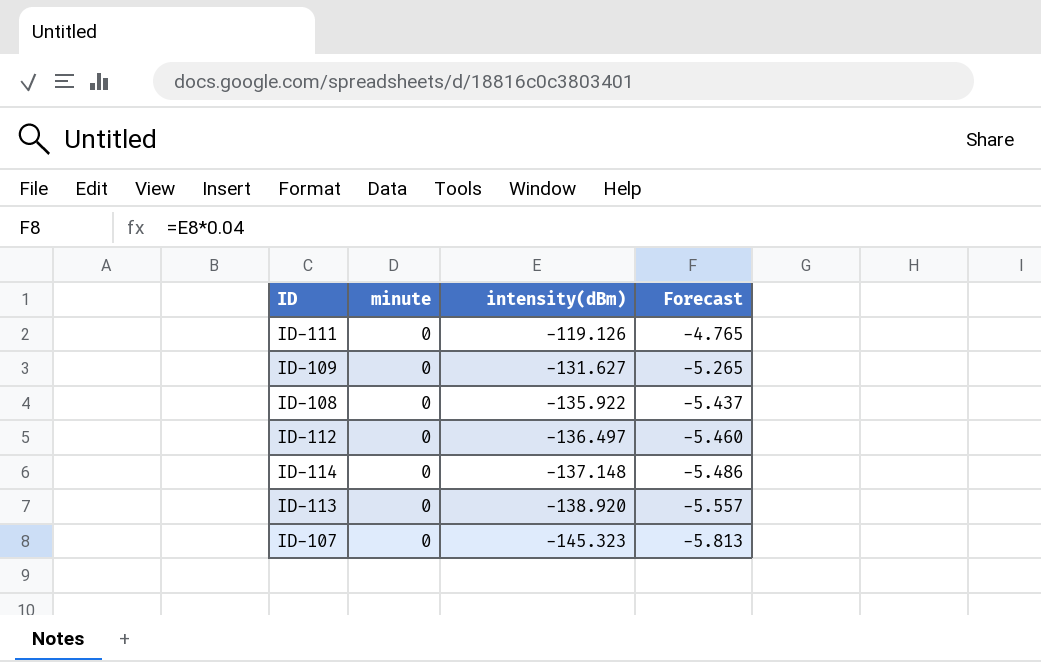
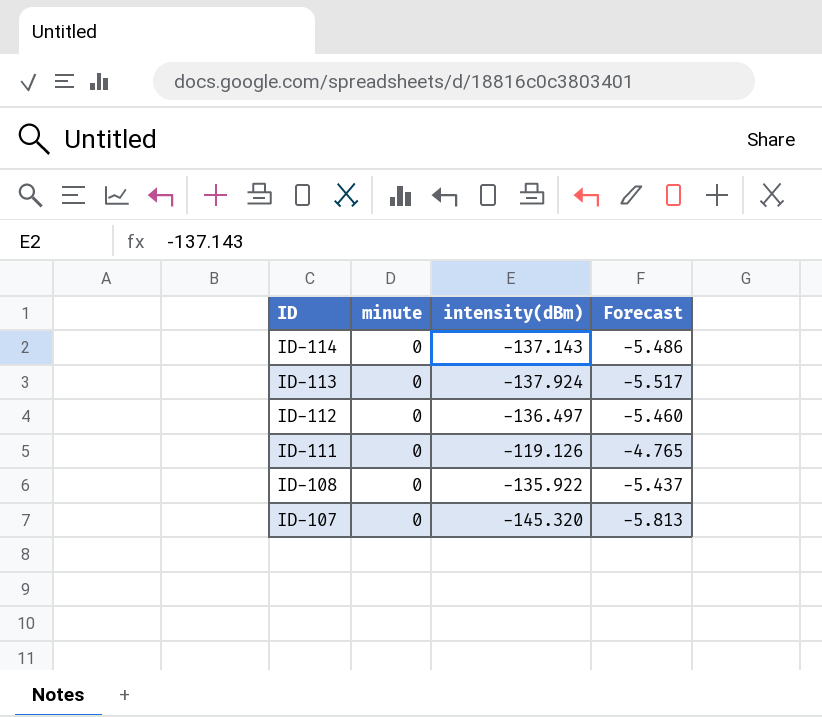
row order: intensity(dBm) descending -> ID descending
row ID-109: 0 | -131.627 | -5.265 -> none
ID-114 | intensity(dBm): -137.148 -> -137.143
ID-113 | intensity(dBm): -138.920 -> -137.924
ID-113 | Forecast: -5.557 -> -5.517
ID-107 | intensity(dBm): -145.323 -> -145.320

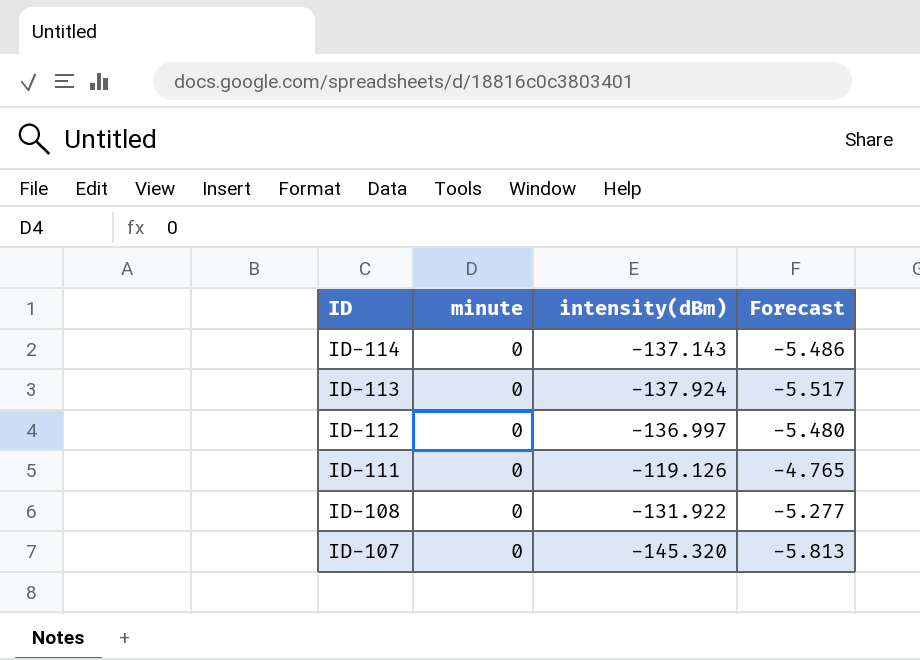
ID-112 | intensity(dBm): -136.497 -> -136.997
ID-112 | Forecast: -5.460 -> -5.480
ID-108 | intensity(dBm): -135.922 -> -131.922
ID-108 | Forecast: -5.437 -> -5.277

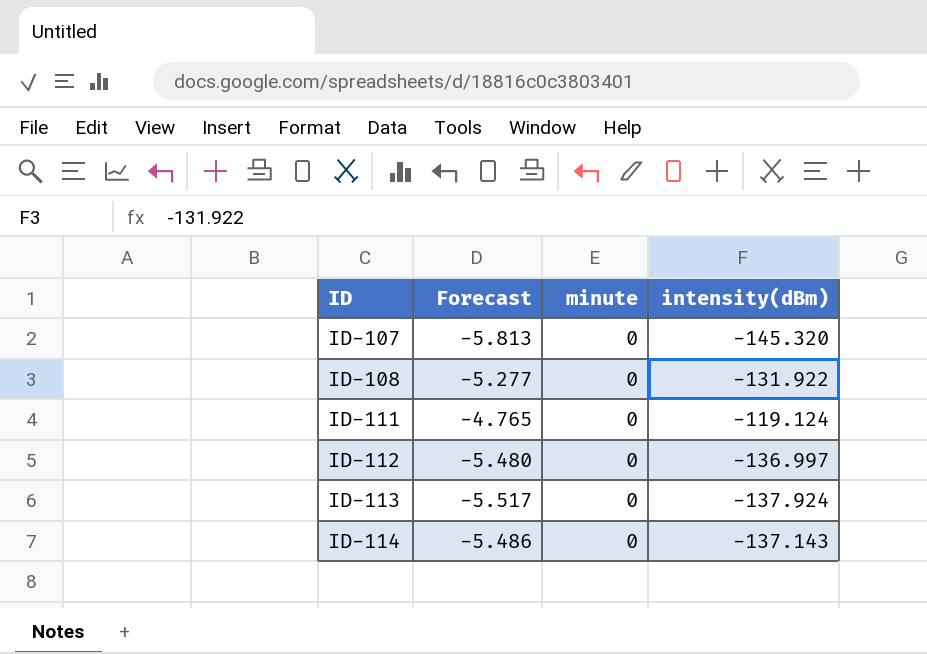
row order: ID descending -> ID ascending
column Forecast | position: 4 -> 2
ID-111 | intensity(dBm): -119.126 -> -119.124

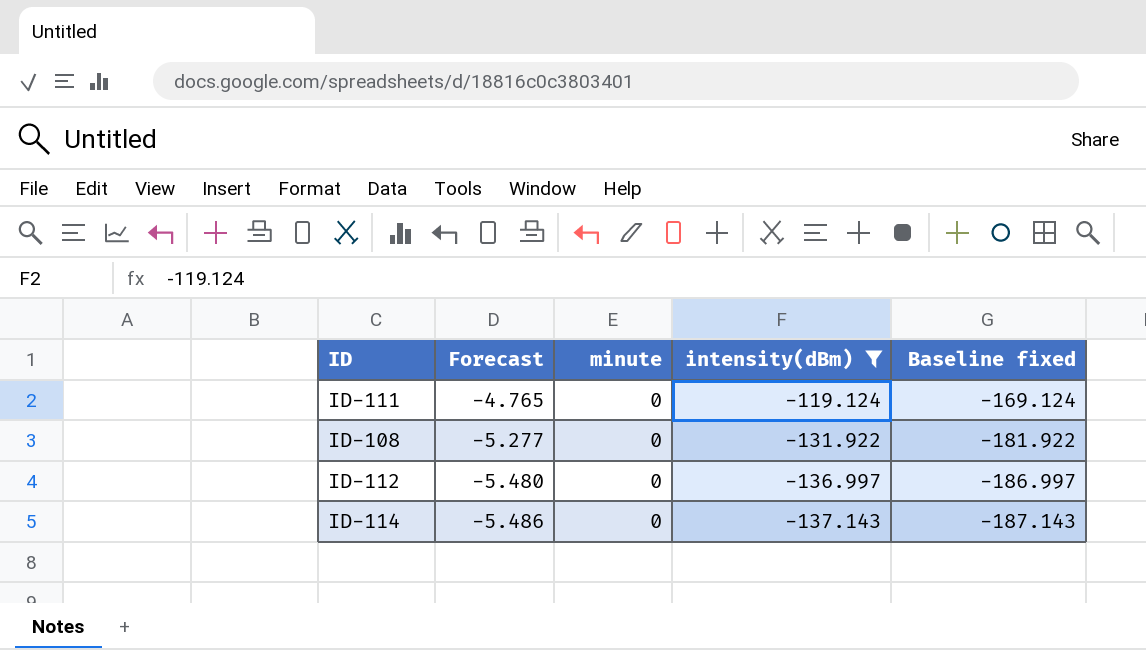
filter: none -> intensity(dBm) >= -137.143
row order: ID ascending -> Forecast descending
column Baseline fixed | formula: none -> [intensity(dBm)] - 50

